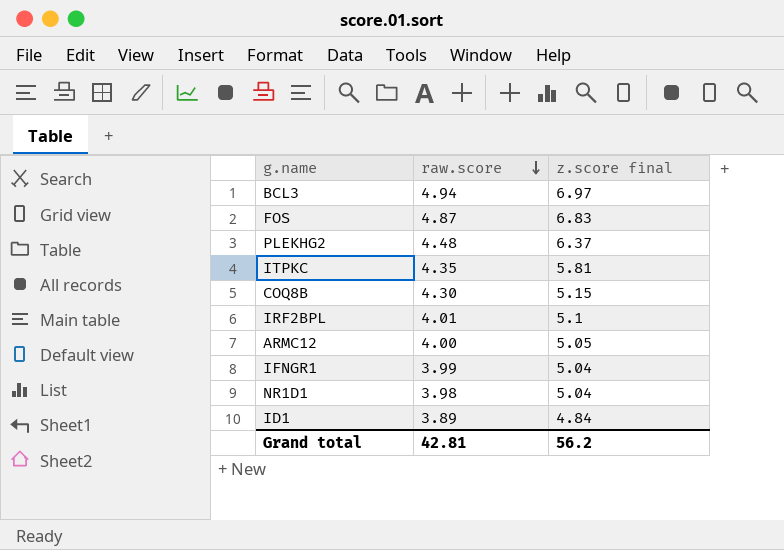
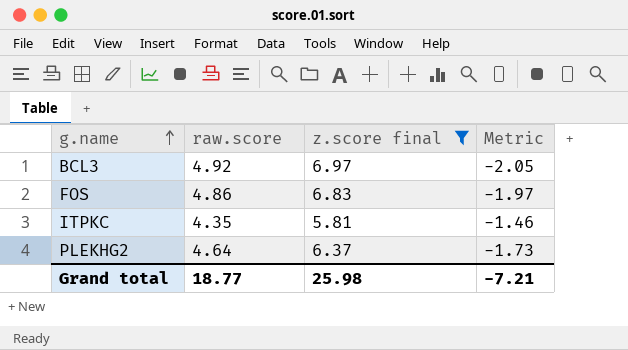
filter: none -> z.score final >= 5.81
row order: raw.score descending -> g.name ascending
column Metric | formula: none -> [raw.score] - [z.score final]
BCL3 | raw.score: 4.94 -> 4.92
FOS | raw.score: 4.87 -> 4.86
PLEKHG2 | raw.score: 4.48 -> 4.64
Grand total | raw.score: 42.81 -> 18.77
Grand total | z.score final: 56.2 -> 25.98

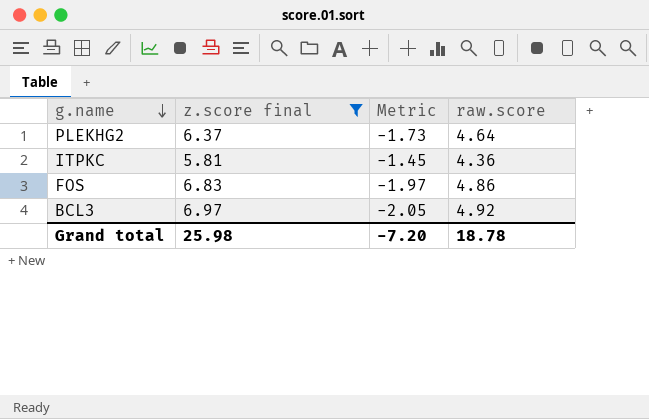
row order: g.name ascending -> g.name descending
column raw.score | position: 2 -> 4
ITPKC | Metric: -1.46 -> -1.45
ITPKC | raw.score: 4.35 -> 4.36
Grand total | Metric: -7.21 -> -7.20
Grand total | raw.score: 18.77 -> 18.78

